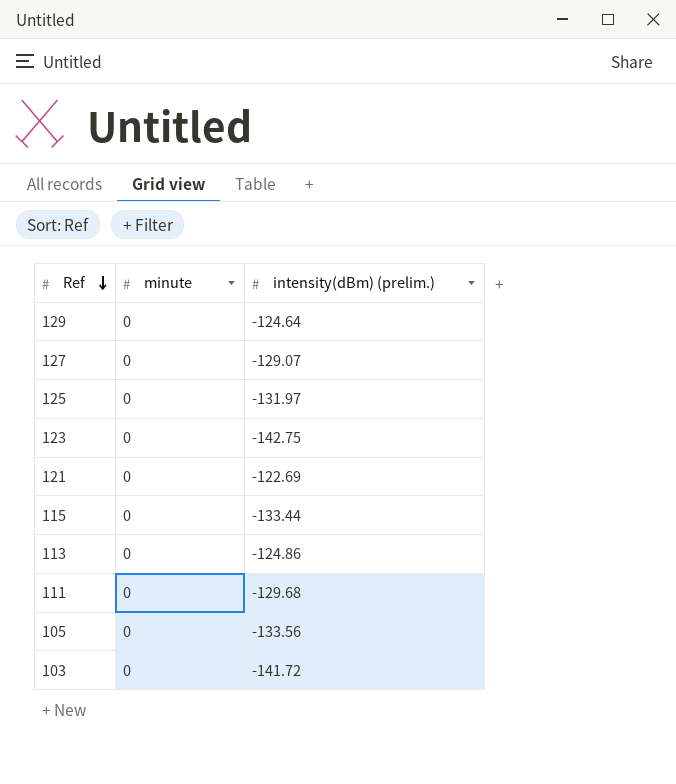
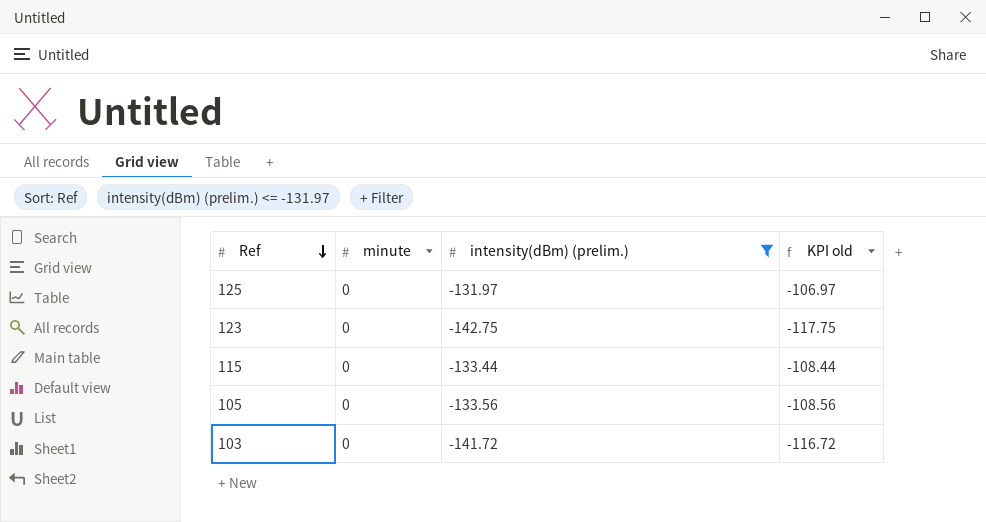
filter: none -> intensity(dBm) (prelim.) <= -131.97
column KPI old | formula: none -> [intensity(dBm) (prelim.)] + 25

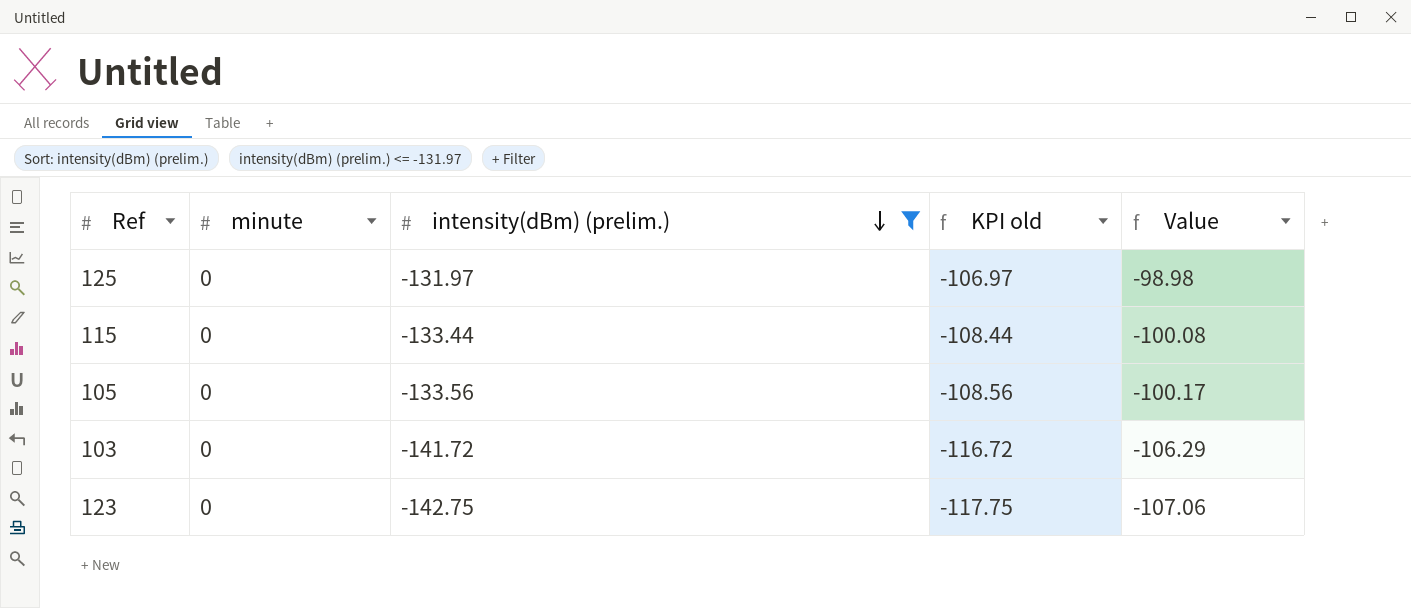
row order: Ref descending -> intensity(dBm) (prelim.) descending
column Value | formula: none -> [intensity(dBm) (prelim.)] * 0.75

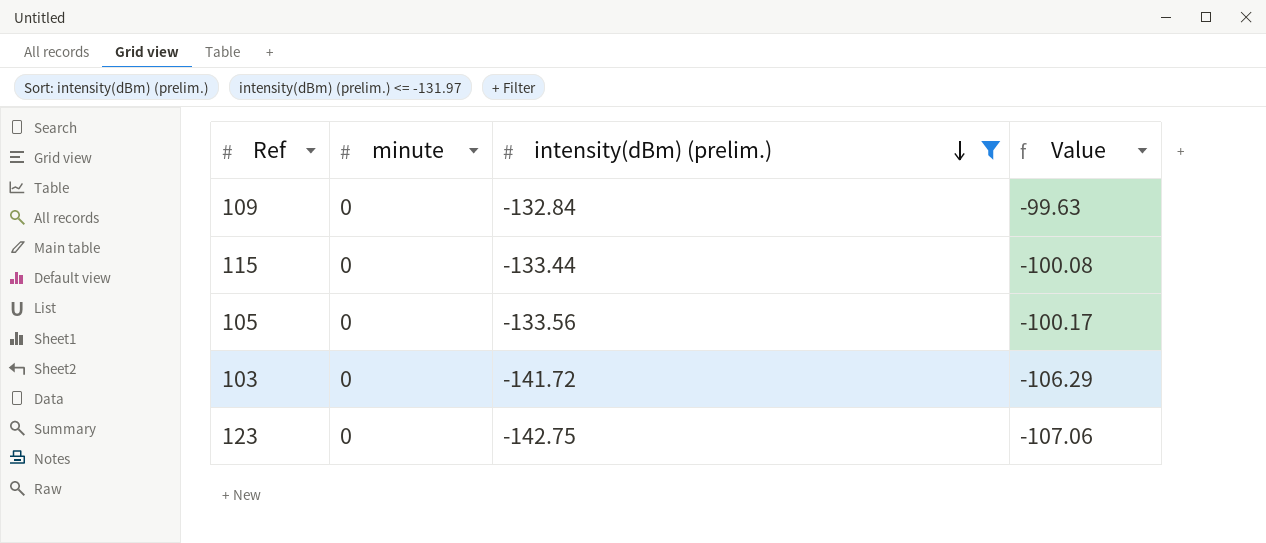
column KPI old | formula: [intensity(dBm) (prelim.)] + 25 -> none
row 125: 0 | -131.97 | -106.97 | -98.98 -> none
row 109: none -> 0 | -132.84 | -99.63

